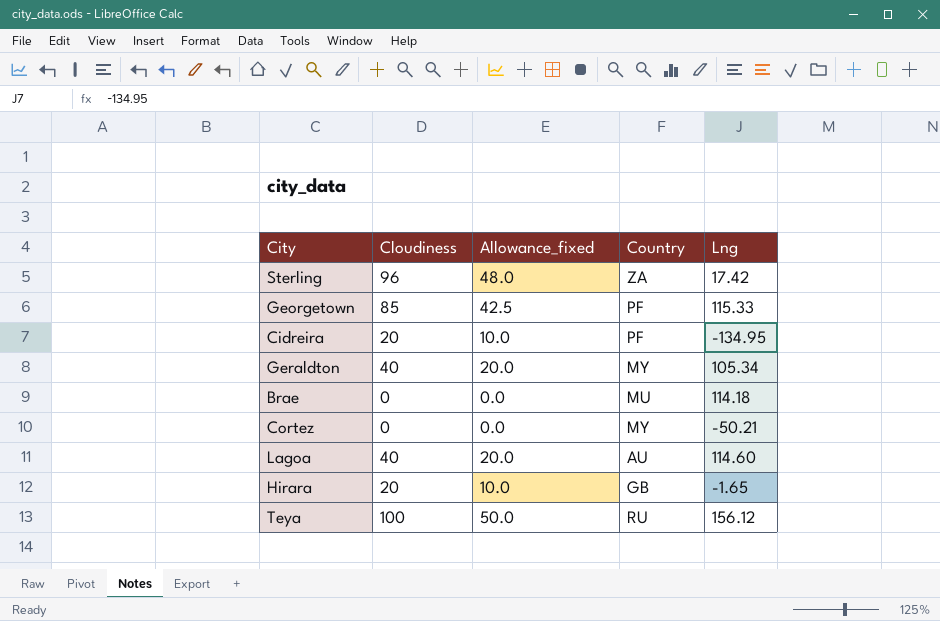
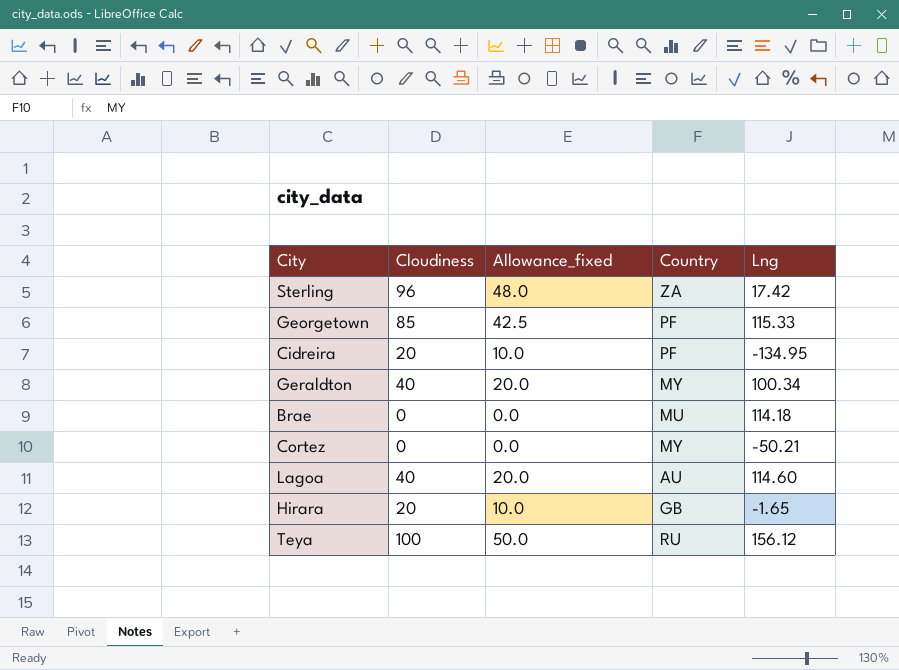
Geraldton | Lng: 105.34 -> 100.34

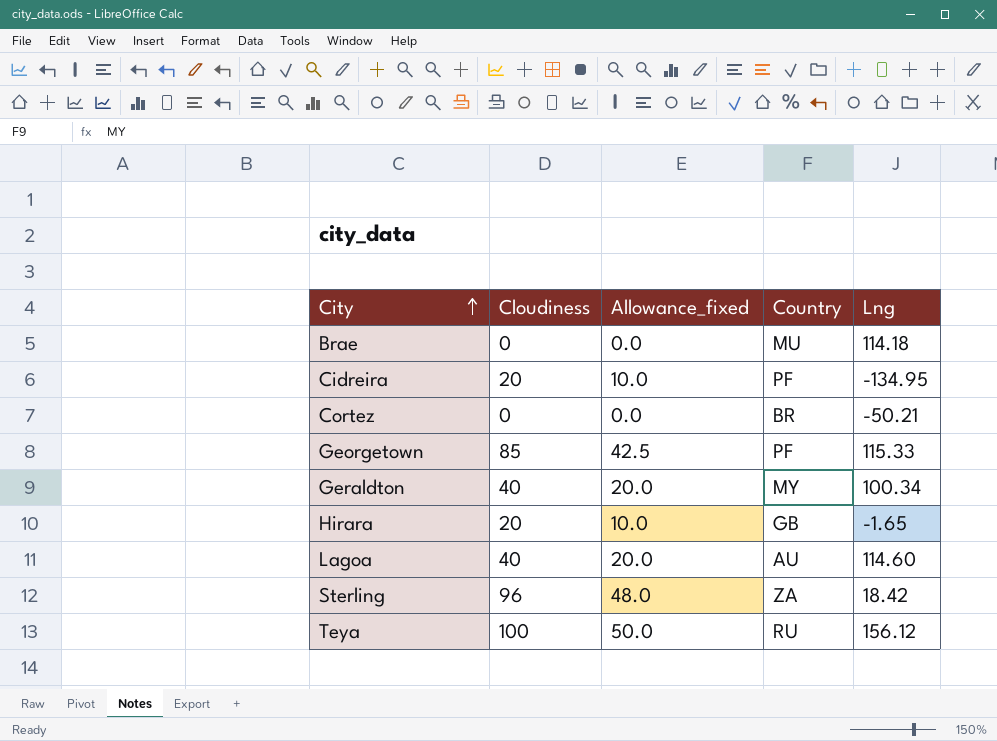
row order: none -> City ascending
Cortez | Country: MY -> BR
Sterling | Lng: 17.42 -> 18.42

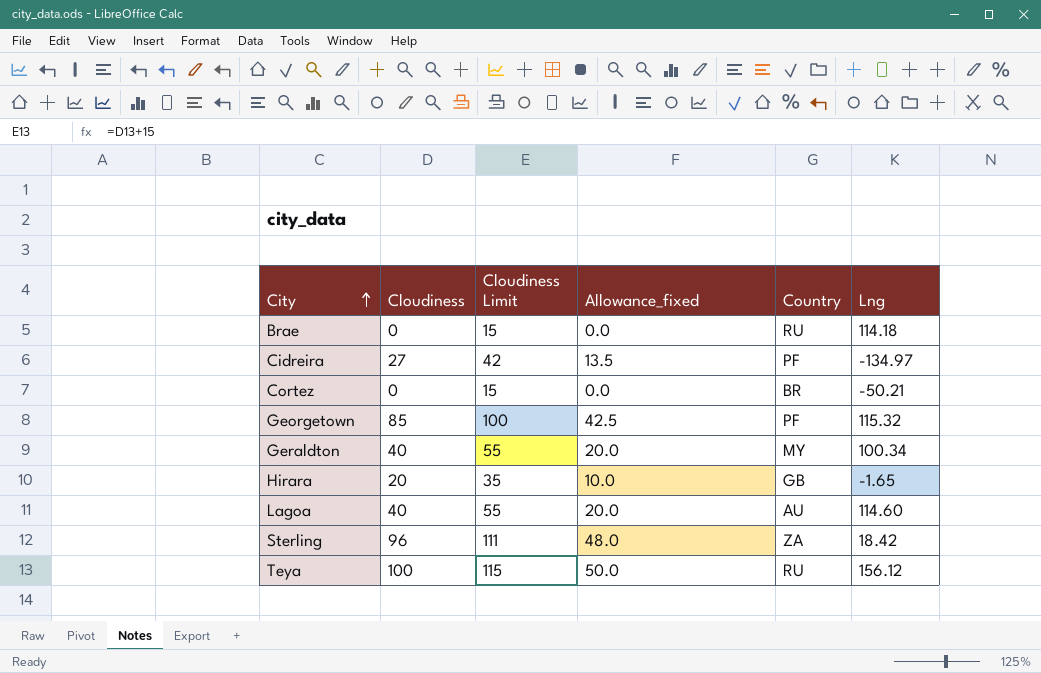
column Cloudiness Limit | formula: none -> [Cloudiness] + 15
Brae | Country: MU -> RU
Cidreira | Cloudiness: 20 -> 27
Cidreira | Allowance_fixed: 10.0 -> 13.5
Cidreira | Lng: -134.95 -> -134.97
Georgetown | Lng: 115.33 -> 115.32

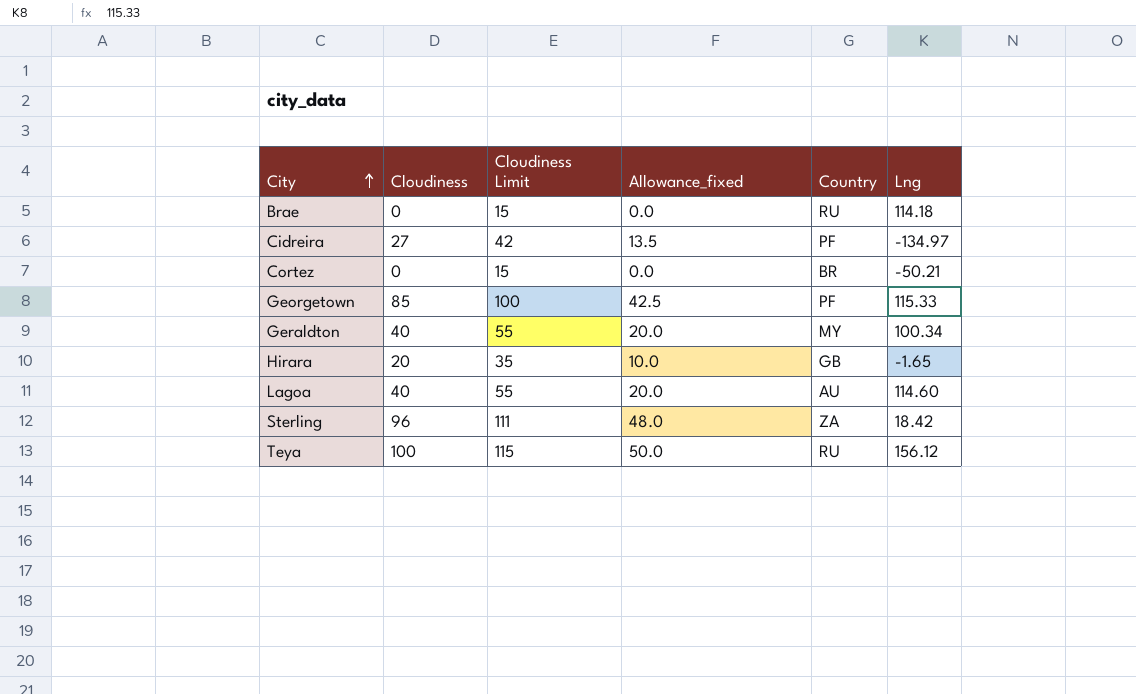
Georgetown | Lng: 115.32 -> 115.33

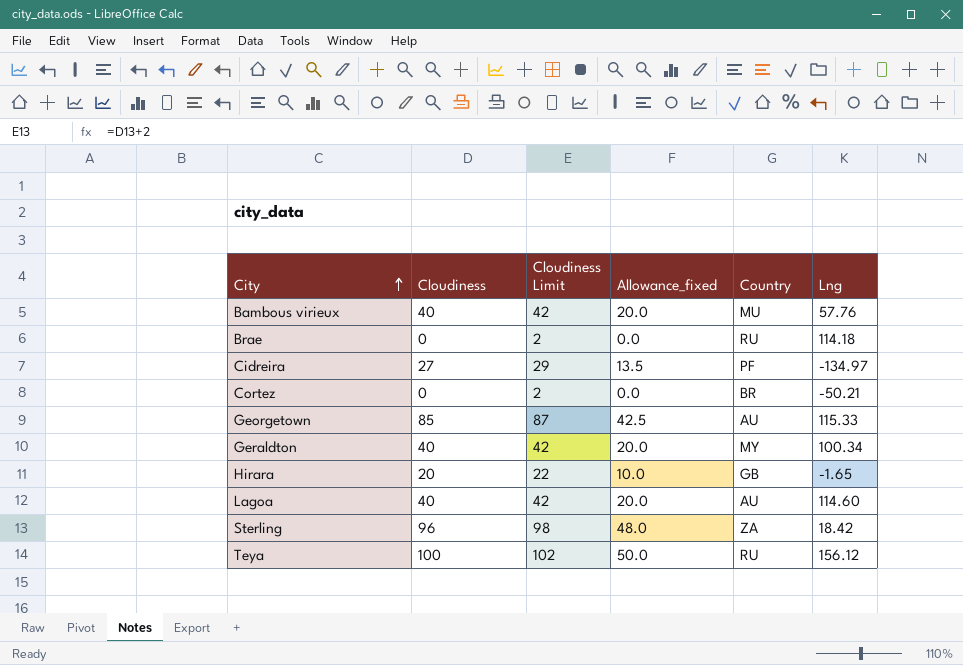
column Cloudiness Limit | formula: [Cloudiness] + 15 -> [Cloudiness] + 2
row Bambous virieux: none -> 40 | 42 | 20.0 | MU | 57.76
Georgetown | Country: PF -> AU

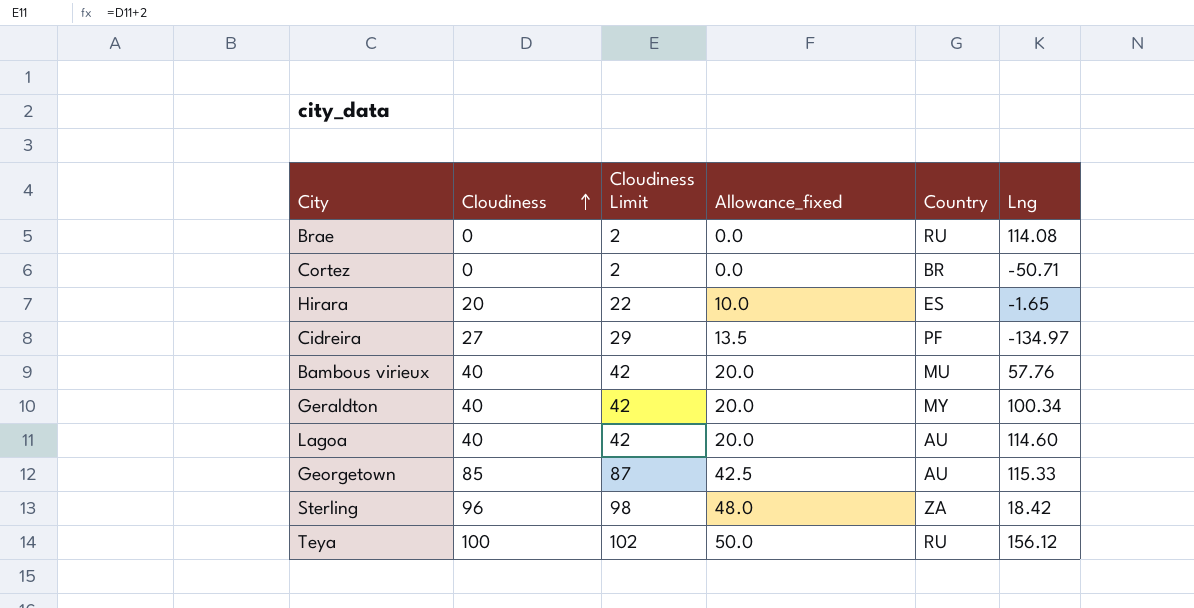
row order: City ascending -> Cloudiness ascending
Brae | Lng: 114.18 -> 114.08
Cortez | Lng: -50.21 -> -50.71
Hirara | Country: GB -> ES

